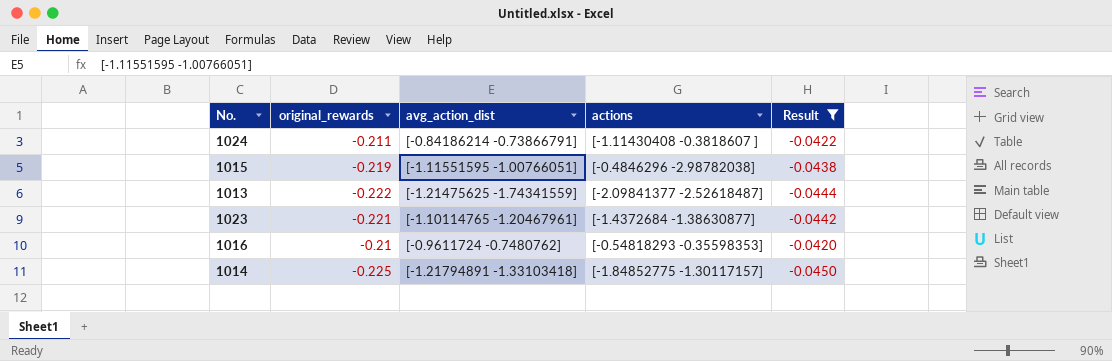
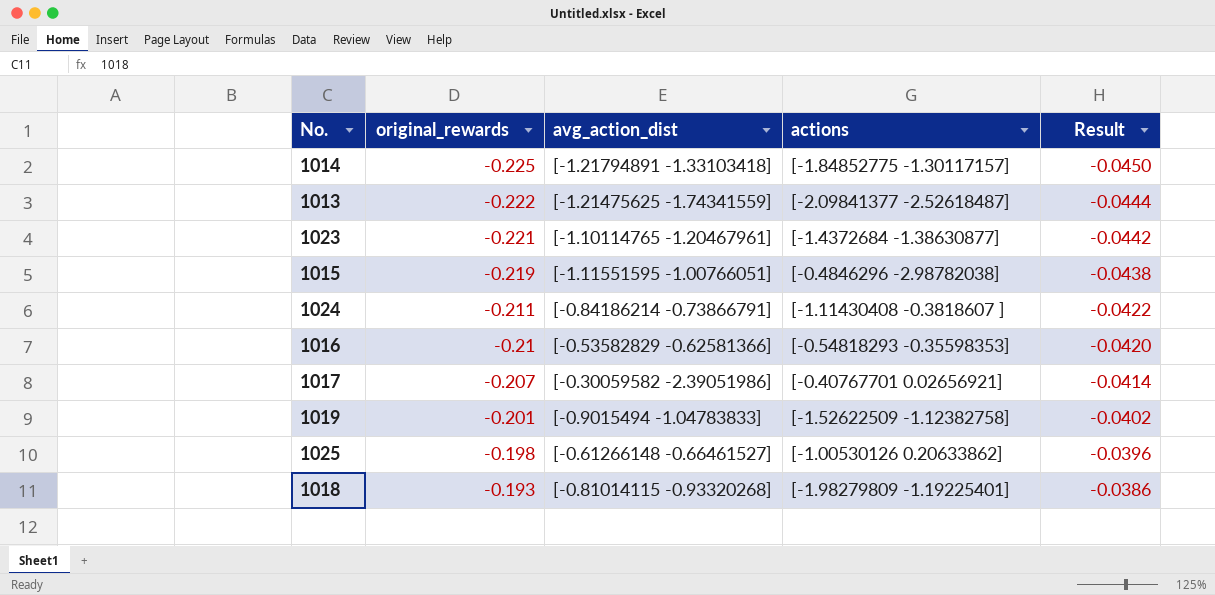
filter: Result <= -0.0420 -> none
row order: none -> original_rewards ascending
1016 | avg_action_dist: [-0.9611724 -0.7480762] -> [-0.53582829 -0.62581366]

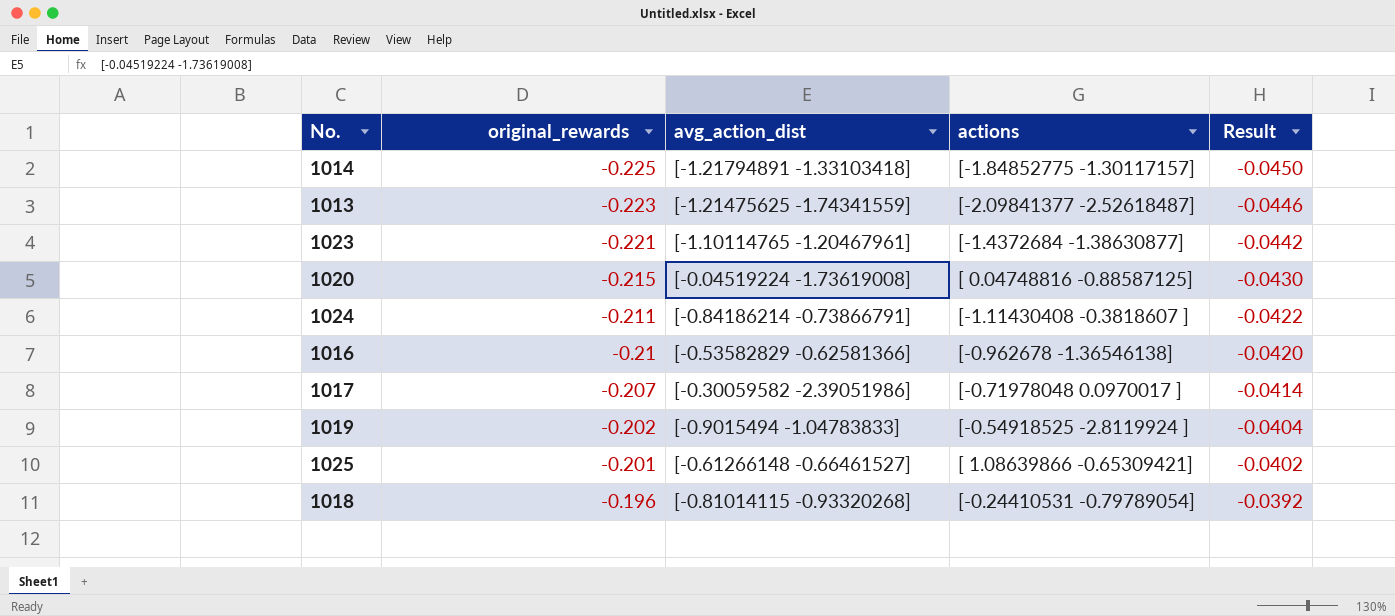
row 1015: -0.219 | [-1.11551595 -1.00766051] | [-0.4846296 -2.98782038] | -0.0438 -> none
1013 | original_rewards: -0.222 -> -0.223
1013 | Result: -0.0444 -> -0.0446
row 1020: none -> -0.215 | [-0.04519224 -1.73619008] | [ 0.04748816 -0.88587125] | -0.0430
1016 | actions: [-0.54818293 -0.35598353] -> [-0.962678 -1.36546138]
1017 | actions: [-0.40767701 0.02656921] -> [-0.71978048 0.0970017 ]
1019 | original_rewards: -0.201 -> -0.202
1019 | actions: [-1.52622509 -1.12382758] -> [-0.54918525 -2.8119924 ]
1019 | Result: -0.0402 -> -0.0404
1025 | original_rewards: -0.198 -> -0.201
1025 | actions: [-1.00530126 0.20633862] -> [ 1.08639866 -0.65309421]
1025 | Result: -0.0396 -> -0.0402
1018 | original_rewards: -0.193 -> -0.196
1018 | actions: [-1.98279809 -1.19225401] -> [-0.24410531 -0.79789054]
1018 | Result: -0.0386 -> -0.0392

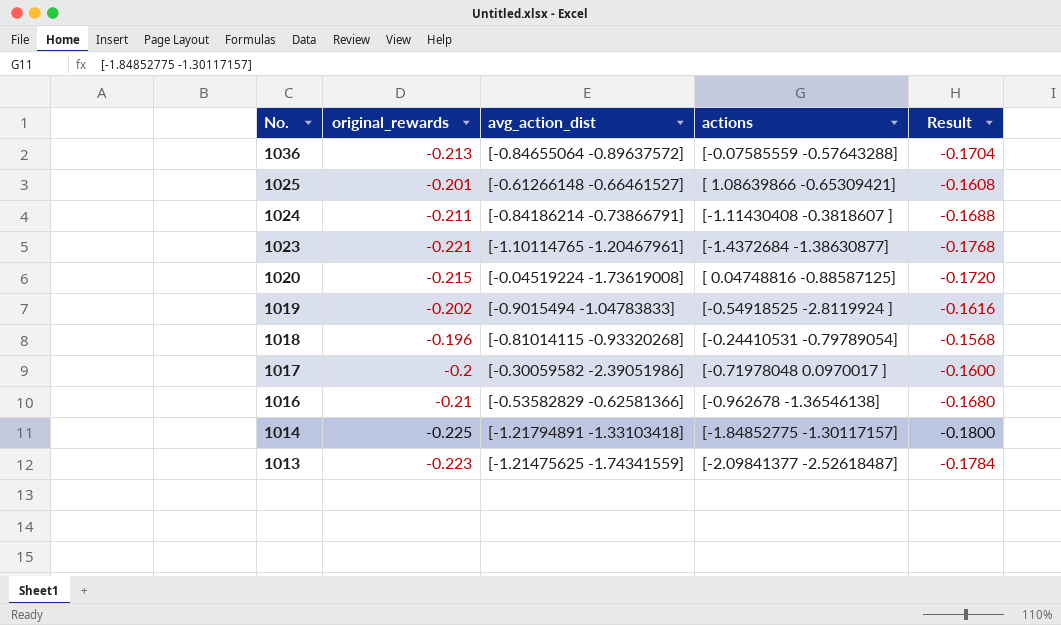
row order: original_rewards ascending -> No. descending
column Result | formula: [original_rewards] * 0.2 -> [original_rewards] * 0.8
row 1036: none -> -0.213 | [-0.84655064 -0.89637572] | [-0.07585559 -0.57643288] | -0.1704
1017 | original_rewards: -0.207 -> -0.2

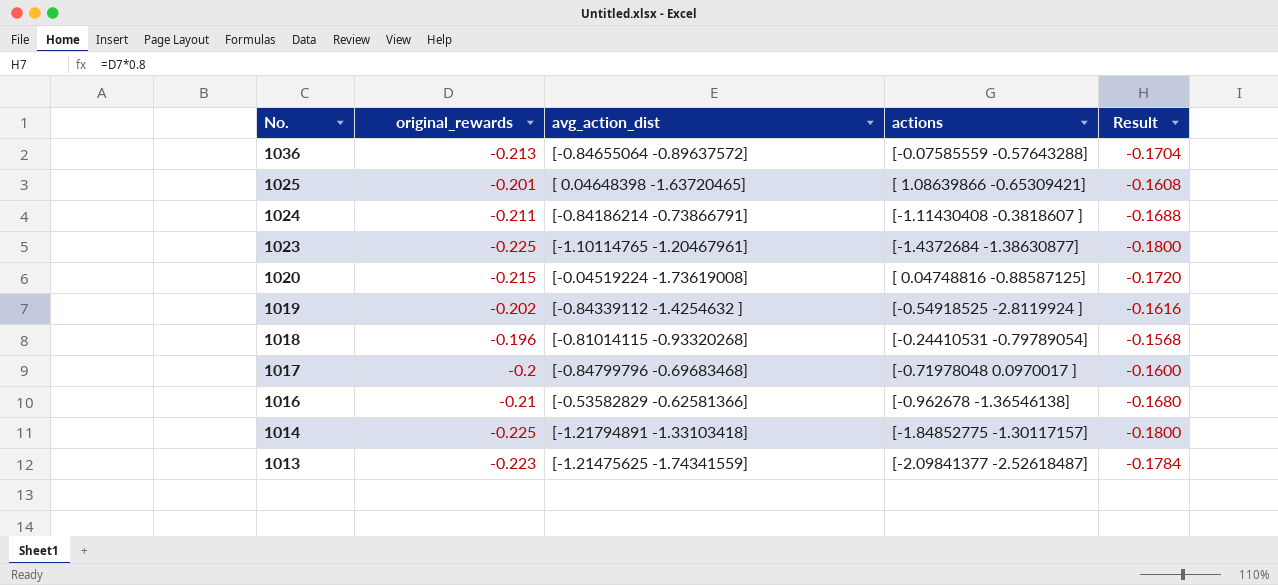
1025 | avg_action_dist: [-0.61266148 -0.66461527] -> [ 0.04648398 -1.63720465]
1023 | original_rewards: -0.221 -> -0.225
1023 | Result: -0.1768 -> -0.1800
1019 | avg_action_dist: [-0.9015494 -1.04783833] -> [-0.84339112 -1.4254632 ]
1017 | avg_action_dist: [-0.30059582 -2.39051986] -> [-0.84799796 -0.69683468]

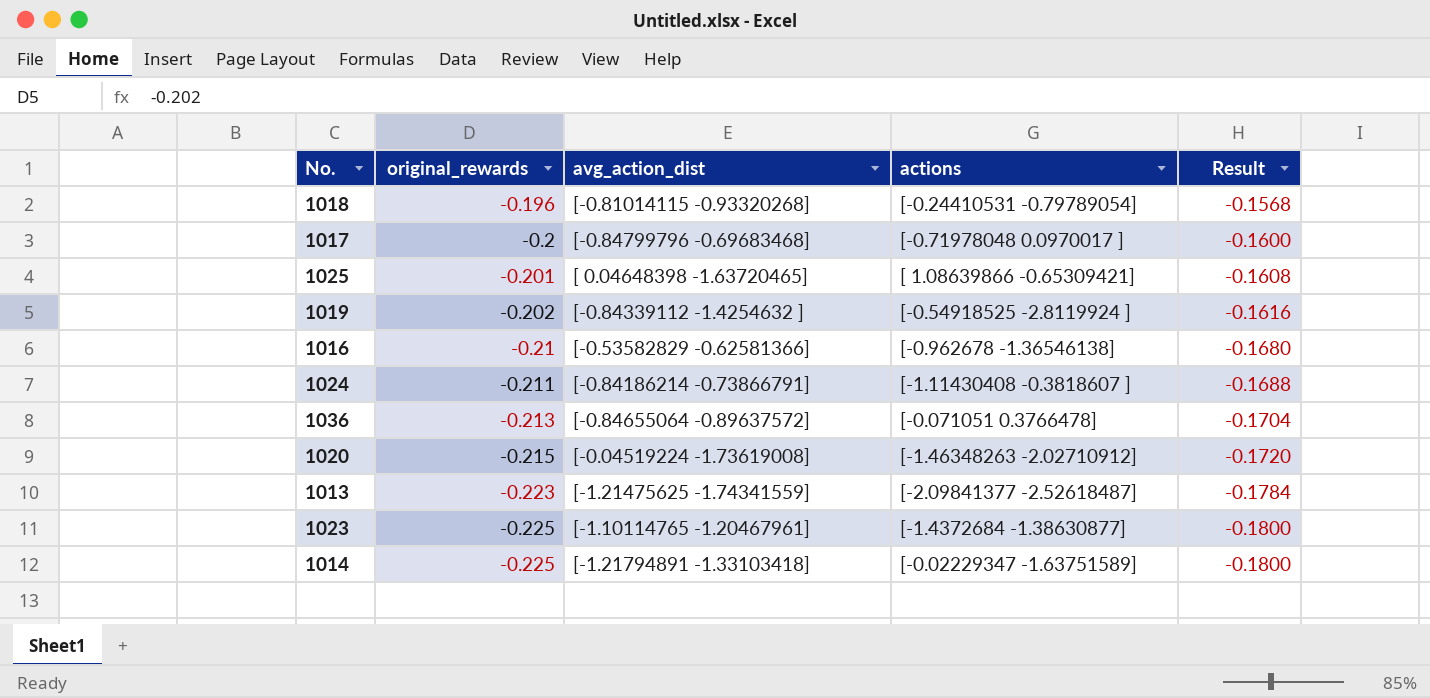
row order: No. descending -> original_rewards descending
1036 | actions: [-0.07585559 -0.57643288] -> [-0.071051 0.3766478]
1020 | actions: [ 0.04748816 -0.88587125] -> [-1.46348263 -2.02710912]
1014 | actions: [-1.84852775 -1.30117157] -> [-0.02229347 -1.63751589]

